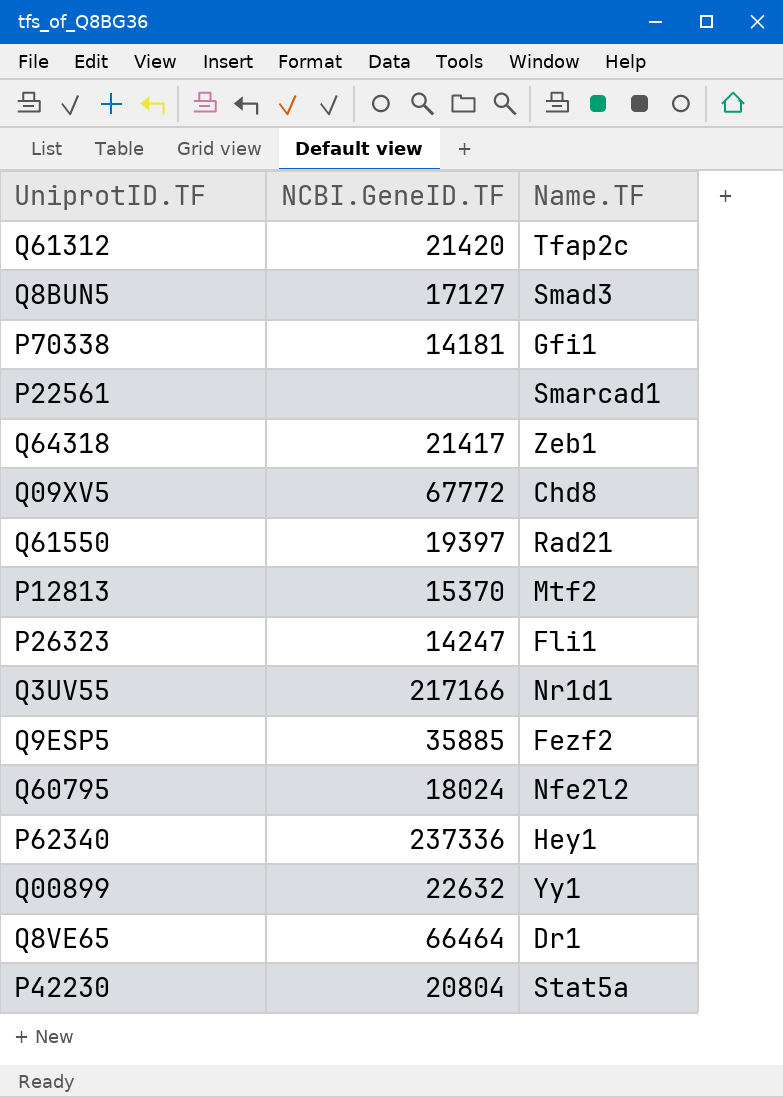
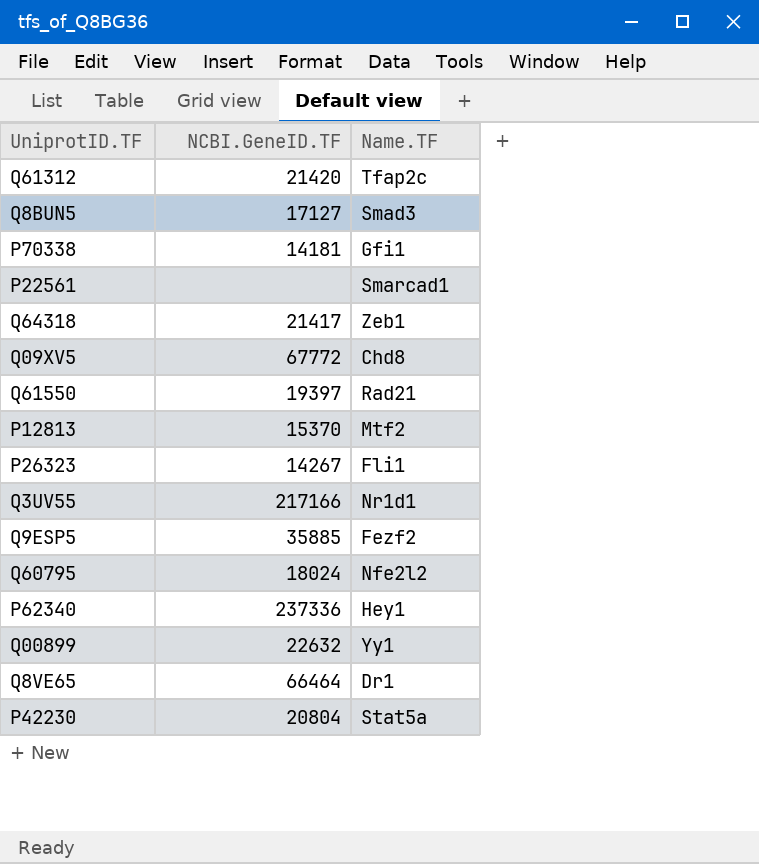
P26323 | NCBI.GeneID.TF: 14247 -> 14267

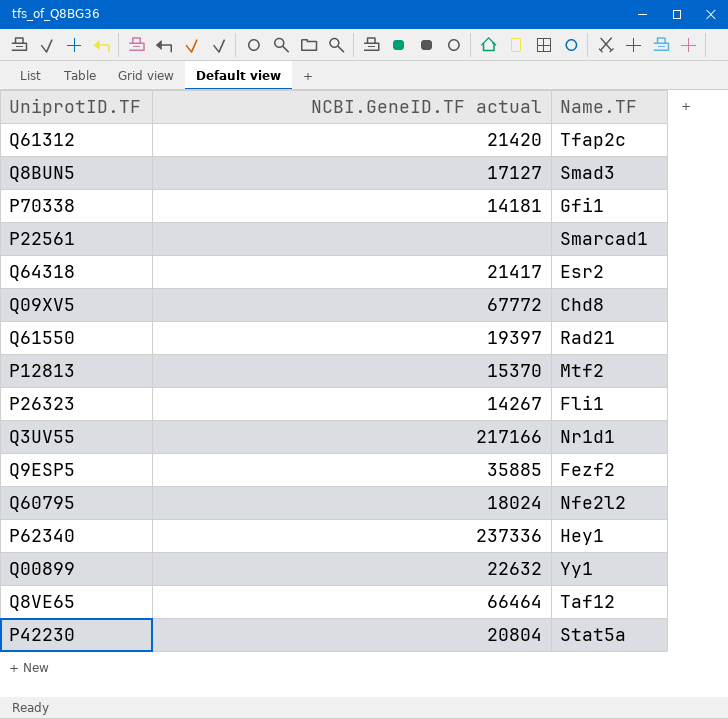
column name: NCBI.GeneID.TF -> NCBI.GeneID.TF actual
Q64318 | Name.TF: Zeb1 -> Esr2
Q8VE65 | Name.TF: Dr1 -> Taf12

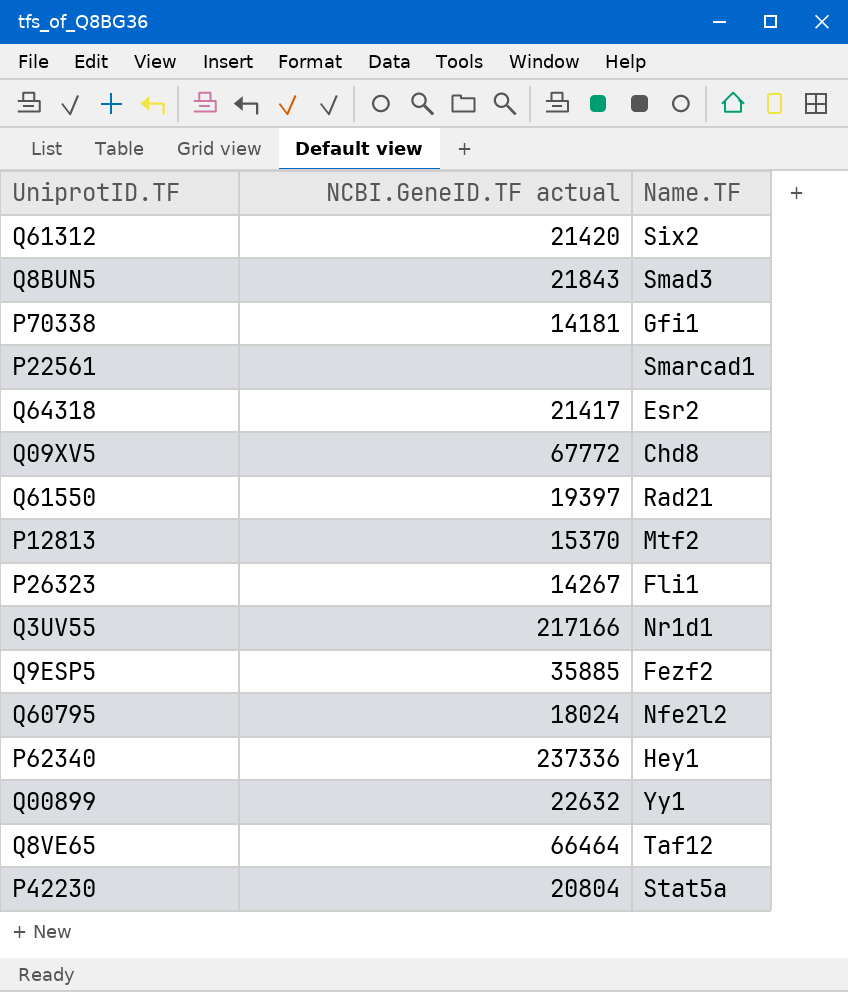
Q61312 | Name.TF: Tfap2c -> Six2
Q8BUN5 | NCBI.GeneID.TF actual: 17127 -> 21843

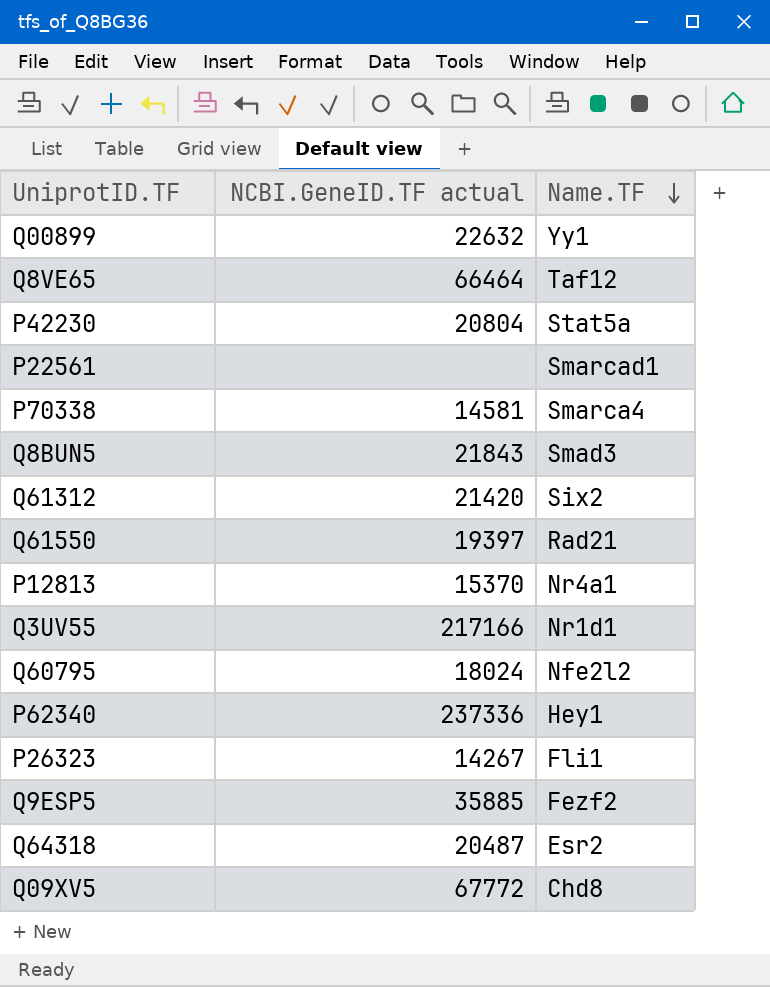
row order: none -> Name.TF descending
P70338 | NCBI.GeneID.TF actual: 14181 -> 14581
P70338 | Name.TF: Gfi1 -> Smarca4
P12813 | Name.TF: Mtf2 -> Nr4a1
Q64318 | NCBI.GeneID.TF actual: 21417 -> 20487

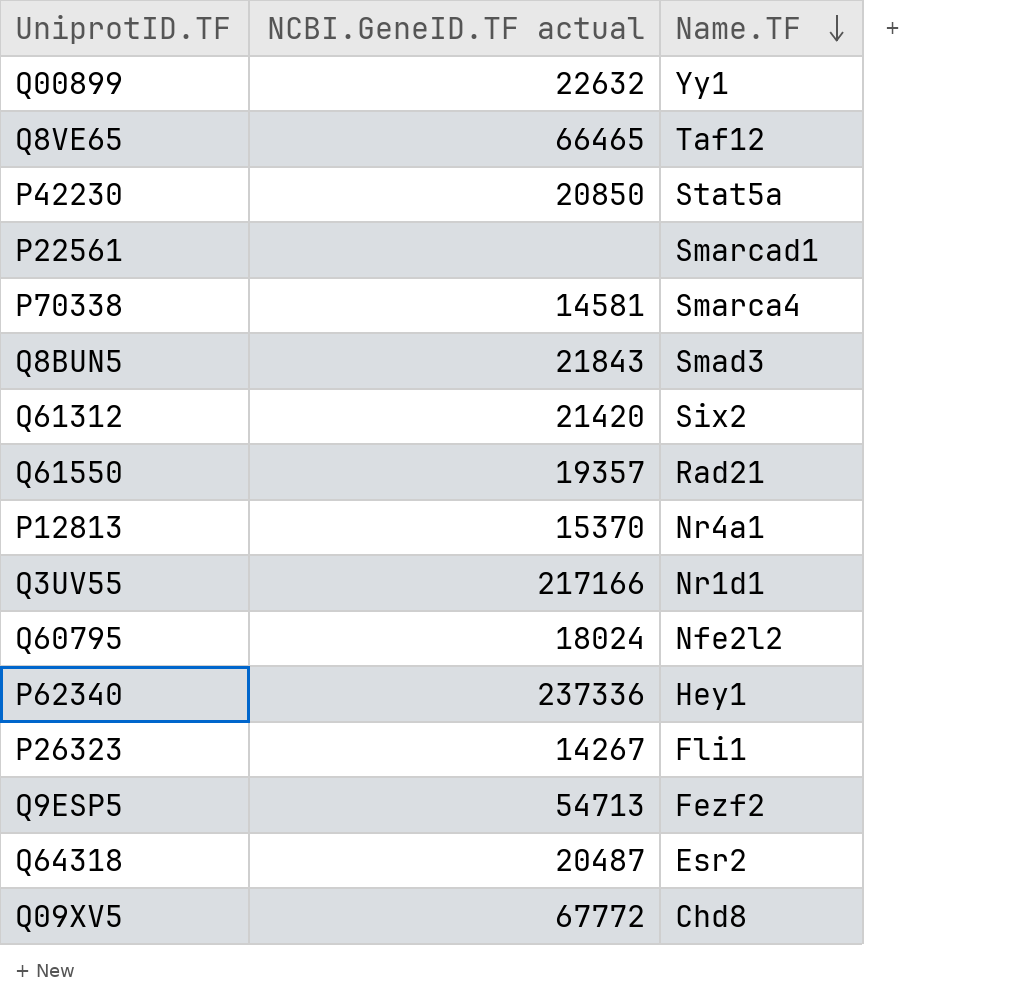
Q8VE65 | NCBI.GeneID.TF actual: 66464 -> 66465
P42230 | NCBI.GeneID.TF actual: 20804 -> 20850
Q61550 | NCBI.GeneID.TF actual: 19397 -> 19357
Q9ESP5 | NCBI.GeneID.TF actual: 35885 -> 54713

